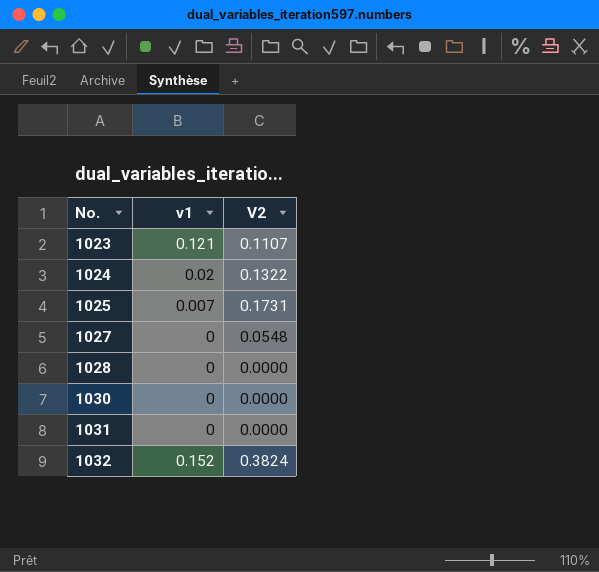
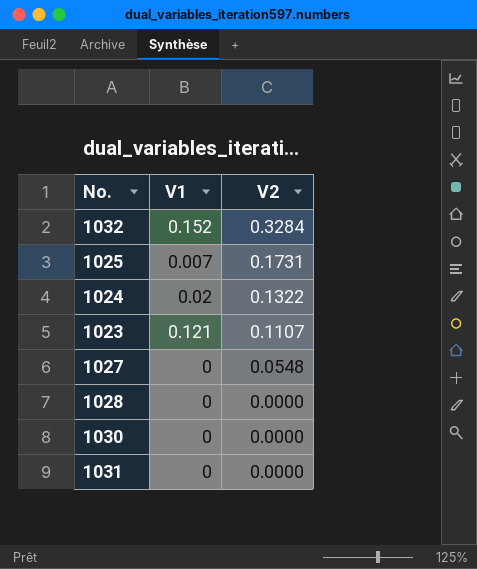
row order: No. ascending -> V2 descending
column name: v1 -> V1
1032 | V2: 0.3824 -> 0.3284

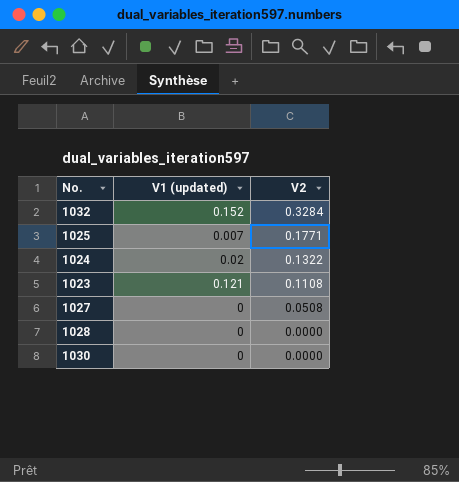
column name: V1 -> V1 (updated)
row 1031: 0 | 0.0000 -> none
1025 | V2: 0.1731 -> 0.1771
1023 | V2: 0.1107 -> 0.1108
1027 | V2: 0.0548 -> 0.0508

